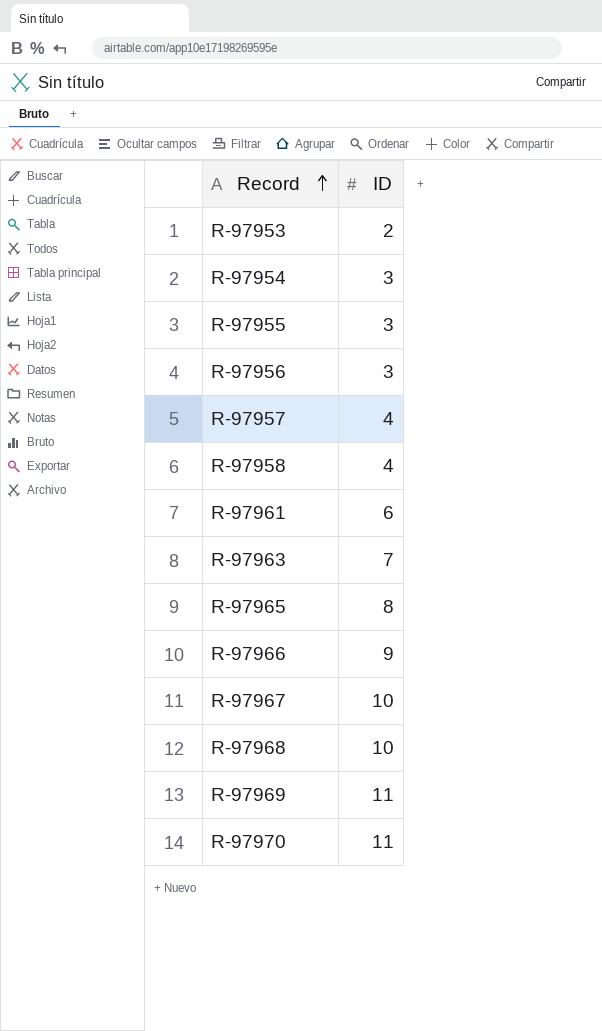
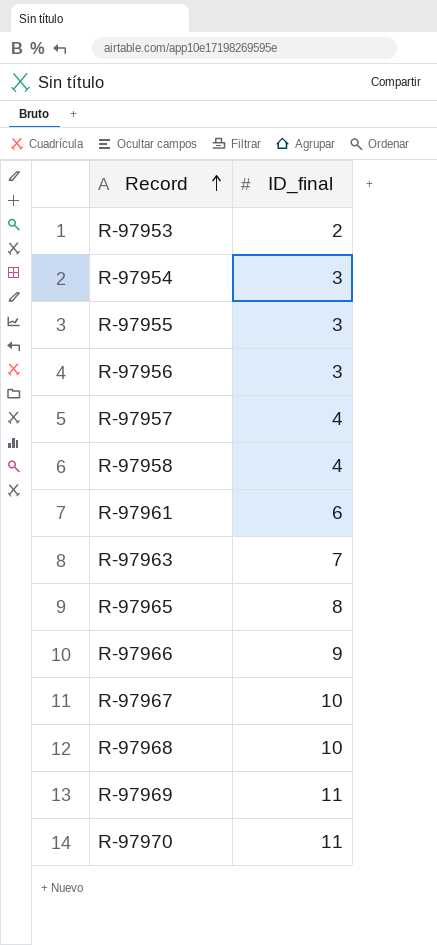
column name: ID -> ID_final

